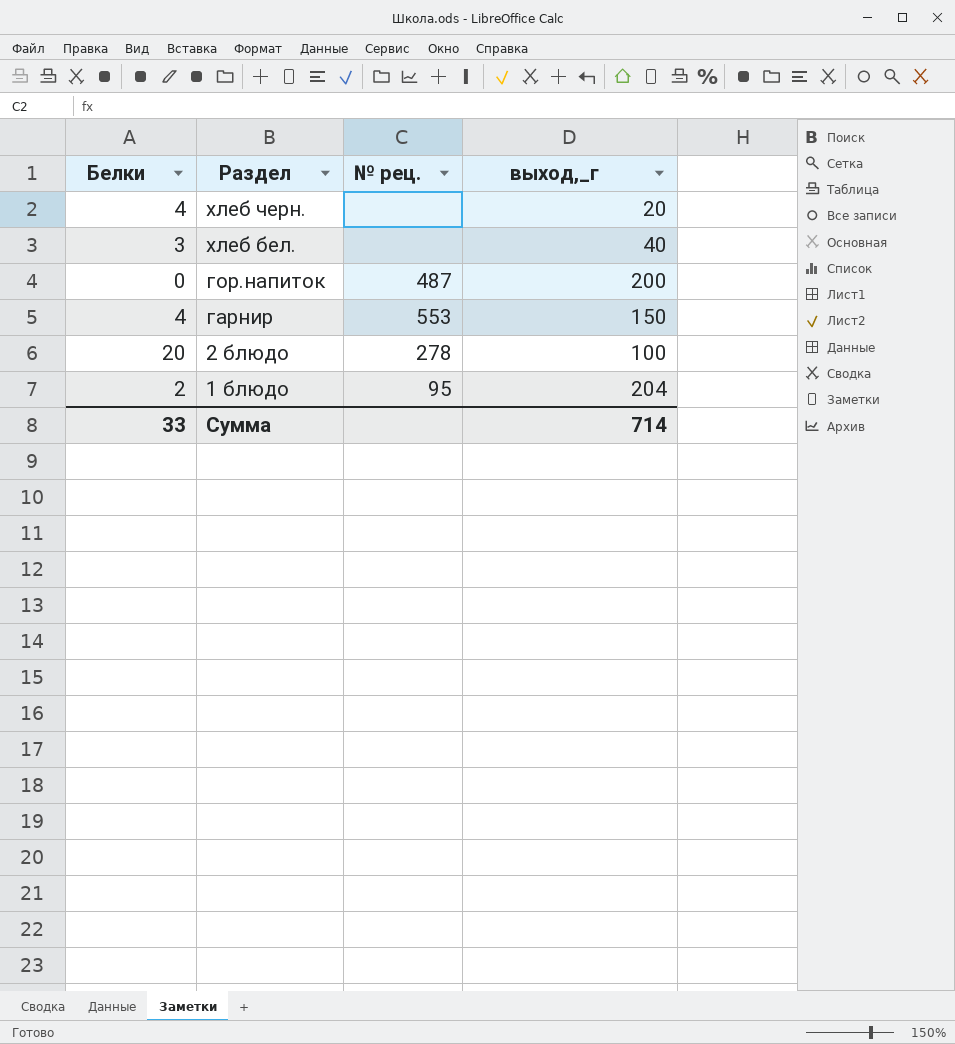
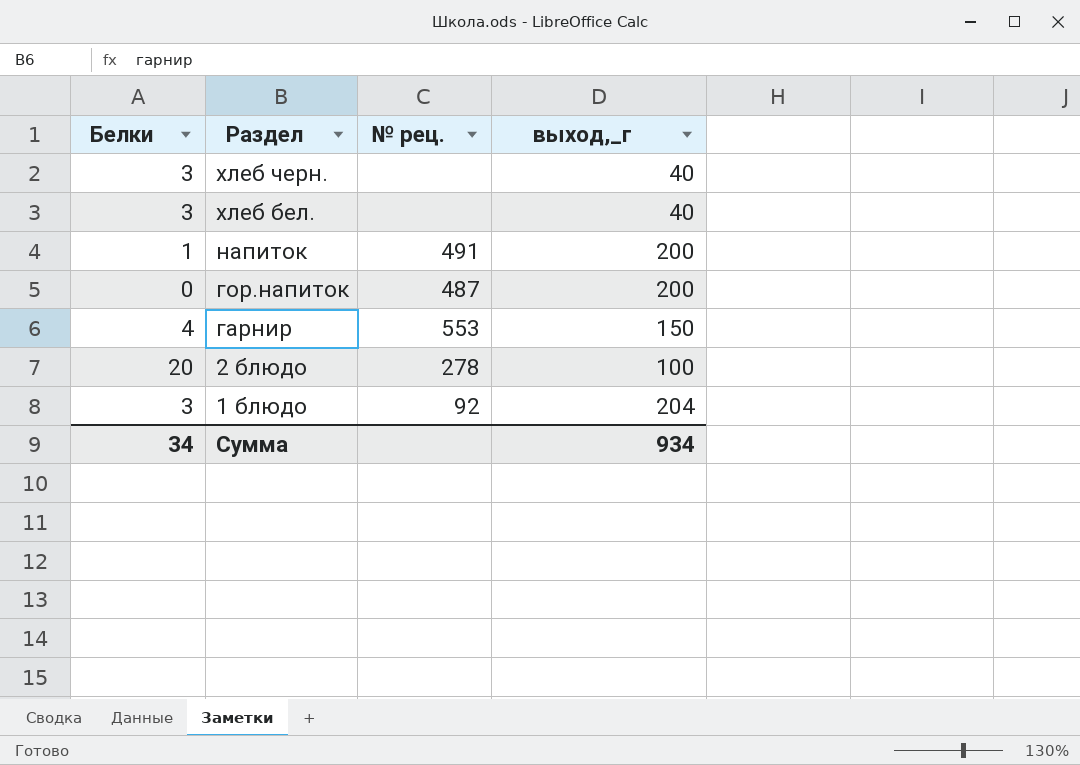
хлеб черн. | Белки: 4 -> 3
хлеб черн. | выход,_г: 20 -> 40
row напиток: none -> 1 | 491 | 200
1 блюдо | Белки: 2 -> 3
1 блюдо | № рец.: 95 -> 92
Сумма | Белки: 33 -> 34
Сумма | выход,_г: 714 -> 934

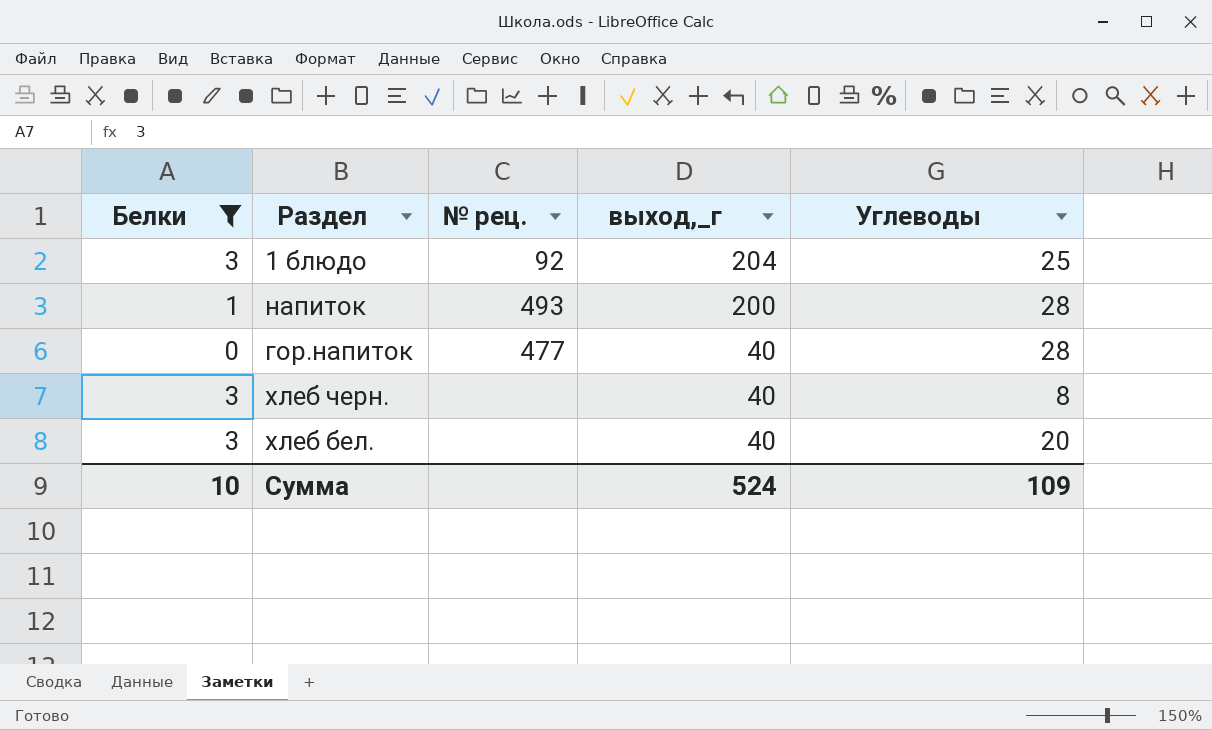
filter: none -> Белки <= 3
row order: Раздел descending -> выход,_г descending
column Углеводы | position: none -> 5
напиток | № рец.: 491 -> 493
гор.напиток | № рец.: 487 -> 477
гор.напиток | выход,_г: 200 -> 40
Сумма | Белки: 34 -> 10
Сумма | выход,_г: 934 -> 524

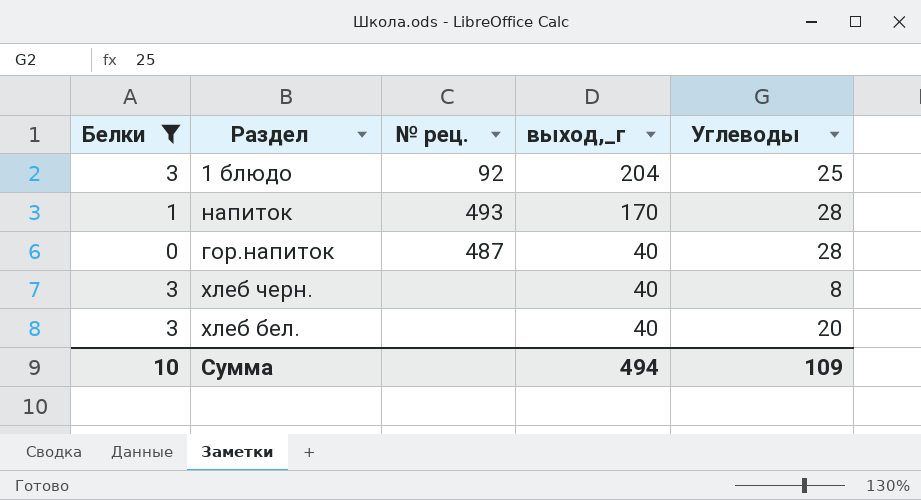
напиток | выход,_г: 200 -> 170
гор.напиток | № рец.: 477 -> 487
Сумма | выход,_г: 524 -> 494

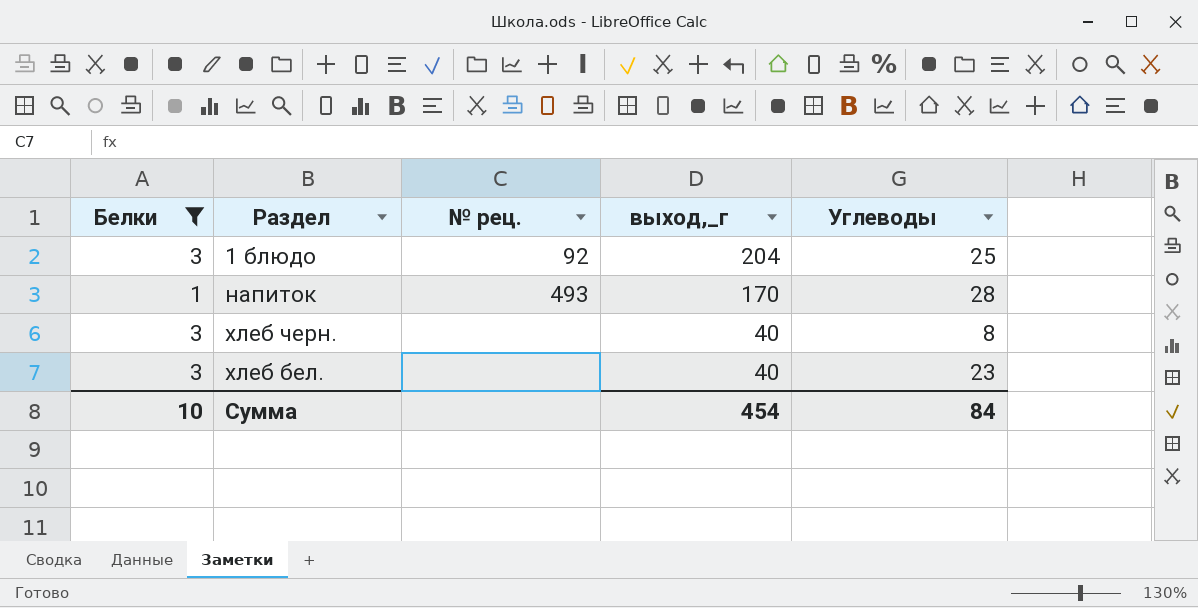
row гор.напиток: 0 | 487 | 40 | 28 -> none
хлеб бел. | Углеводы: 20 -> 23
Сумма | выход,_г: 494 -> 454
Сумма | Углеводы: 109 -> 84

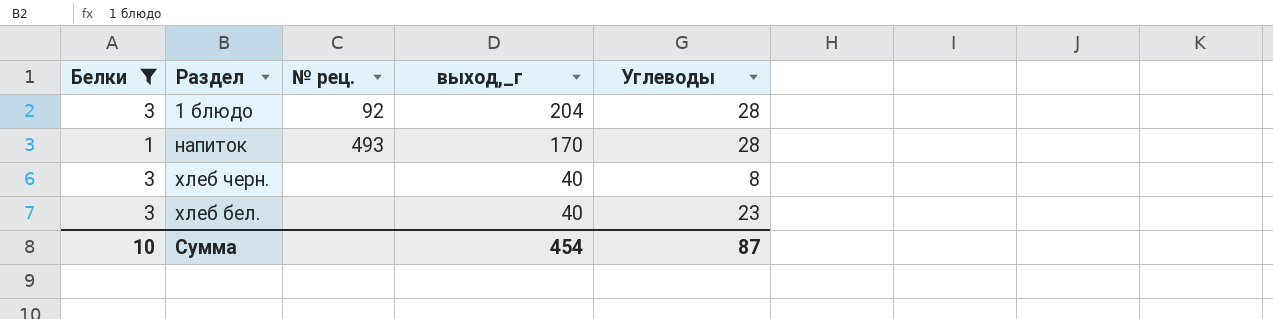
1 блюдо | Углеводы: 25 -> 28
Сумма | Углеводы: 84 -> 87

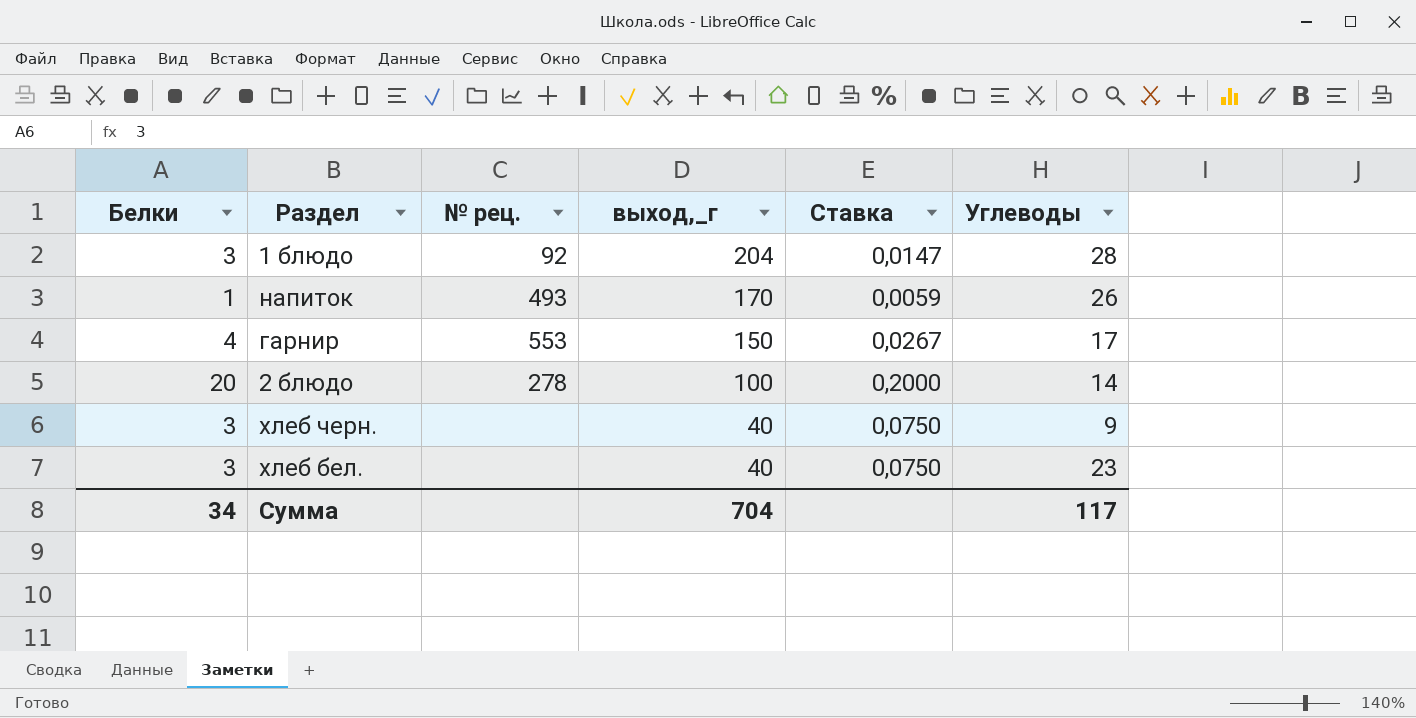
filter: Белки <= 3 -> none
column Ставка | formula: none -> [Белки] / [выход,_г]
напиток | Углеводы: 28 -> 26
хлеб черн. | Углеводы: 8 -> 9
Сумма | Белки: 10 -> 34
Сумма | выход,_г: 454 -> 704
Сумма | Углеводы: 87 -> 117

